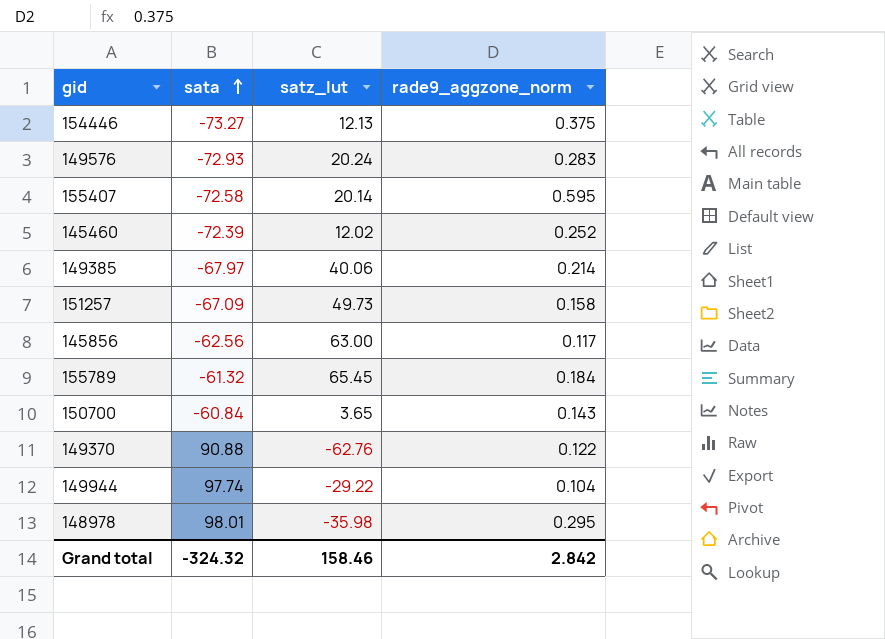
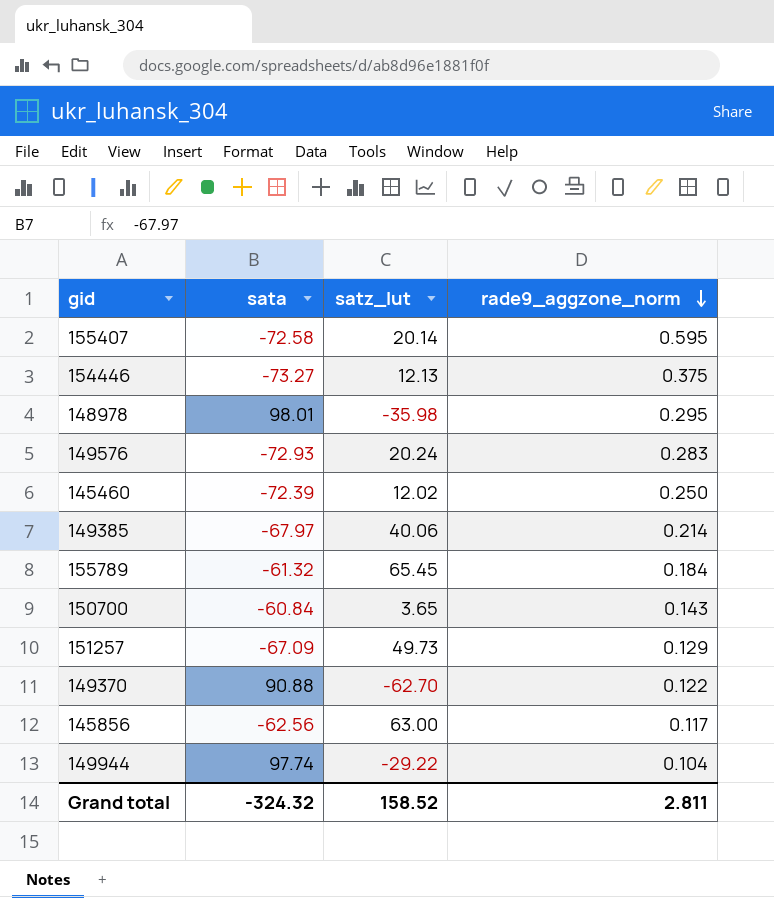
row order: sata ascending -> rade9_aggzone_norm descending
145460 | rade9_aggzone_norm: 0.252 -> 0.250
151257 | rade9_aggzone_norm: 0.158 -> 0.129
149370 | satz_lut: -62.76 -> -62.70
Grand total | satz_lut: 158.46 -> 158.52
Grand total | rade9_aggzone_norm: 2.842 -> 2.811

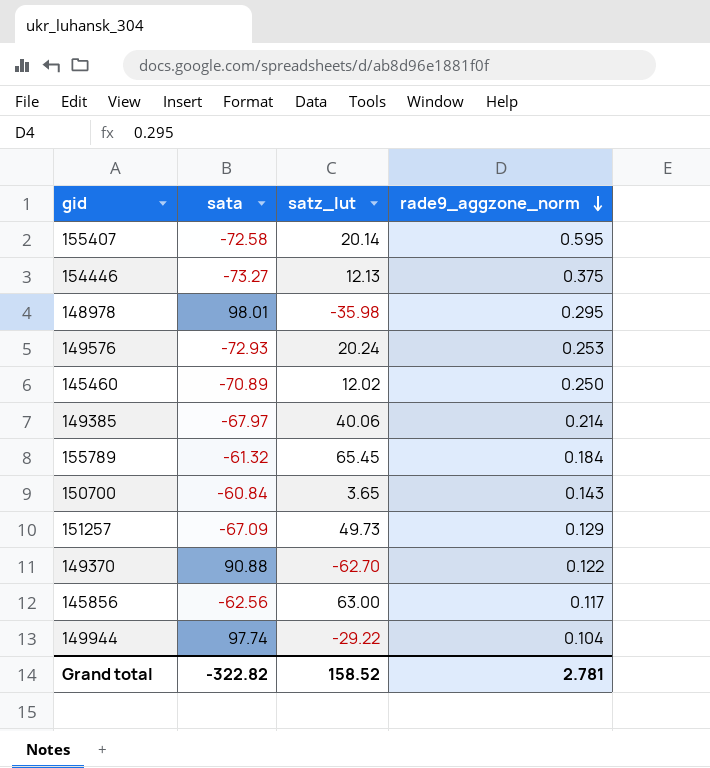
149576 | rade9_aggzone_norm: 0.283 -> 0.253
145460 | sata: -72.39 -> -70.89
Grand total | sata: -324.32 -> -322.82
Grand total | rade9_aggzone_norm: 2.811 -> 2.781

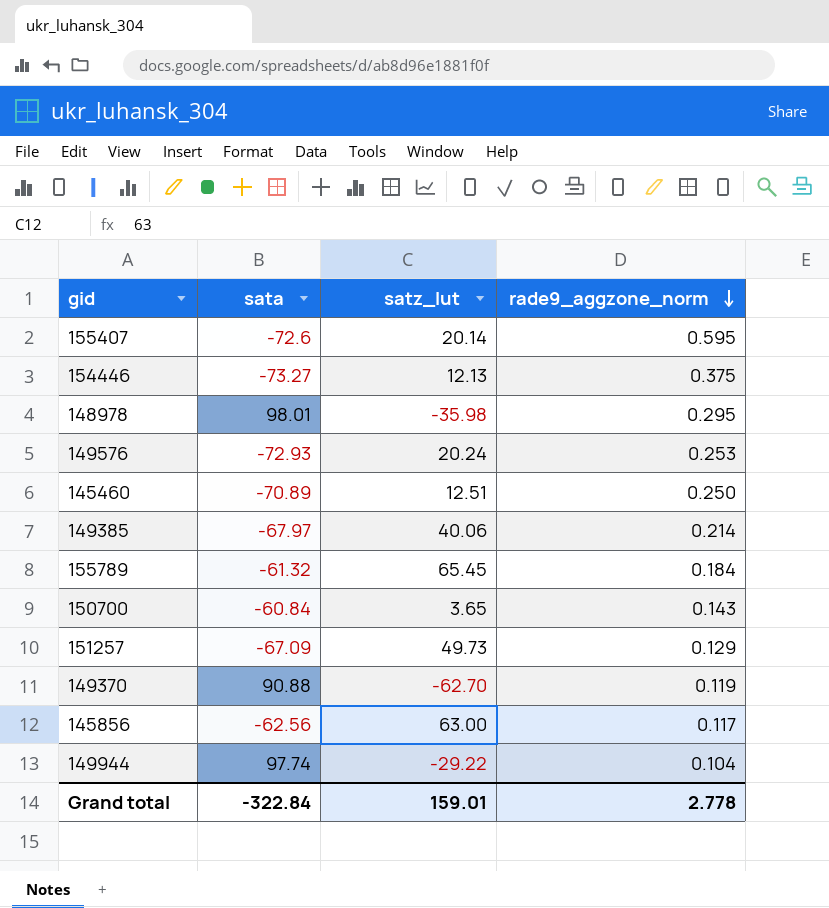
155407 | sata: -72.58 -> -72.6
145460 | satz_lut: 12.02 -> 12.51
149370 | rade9_aggzone_norm: 0.122 -> 0.119
Grand total | sata: -322.82 -> -322.84
Grand total | satz_lut: 158.52 -> 159.01
Grand total | rade9_aggzone_norm: 2.781 -> 2.778

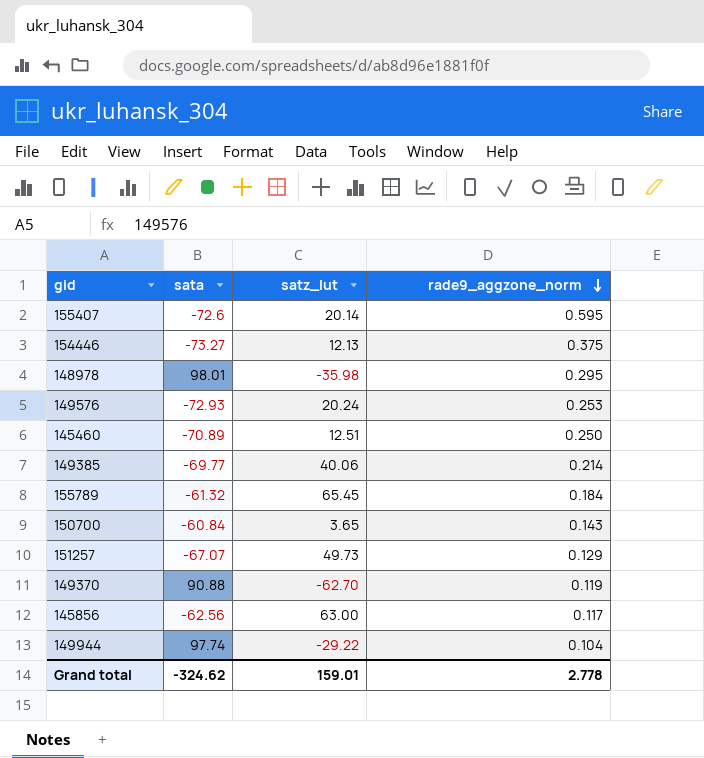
149385 | sata: -67.97 -> -69.77
151257 | sata: -67.09 -> -67.07
Grand total | sata: -322.84 -> -324.62

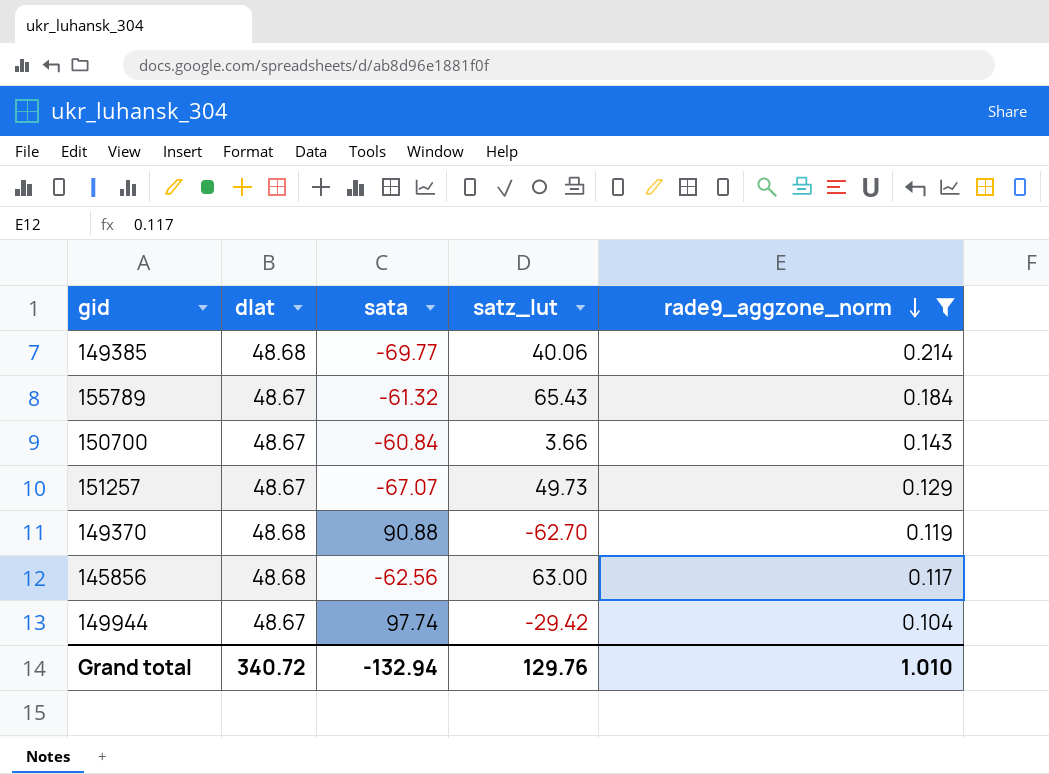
filter: none -> rade9_aggzone_norm <= 0.214
column dlat | position: none -> 2
155789 | satz_lut: 65.45 -> 65.43
150700 | satz_lut: 3.65 -> 3.66
149944 | satz_lut: -29.22 -> -29.42
Grand total | sata: -324.62 -> -132.94
Grand total | satz_lut: 159.01 -> 129.76
Grand total | rade9_aggzone_norm: 2.778 -> 1.010

